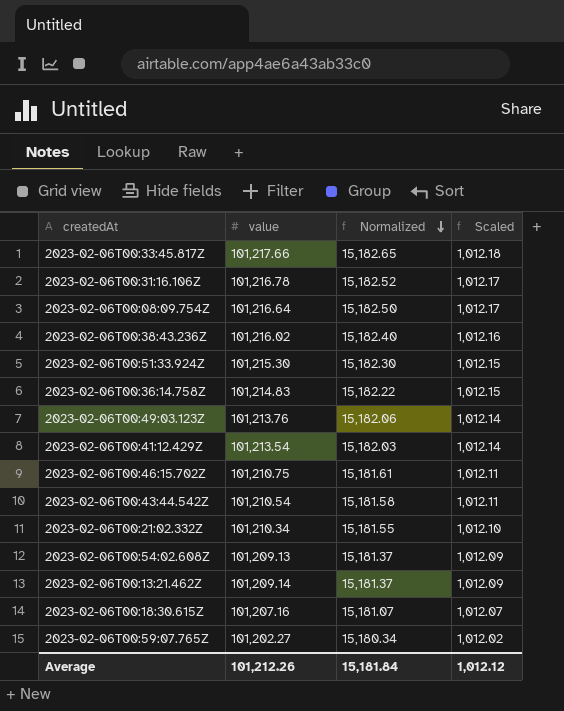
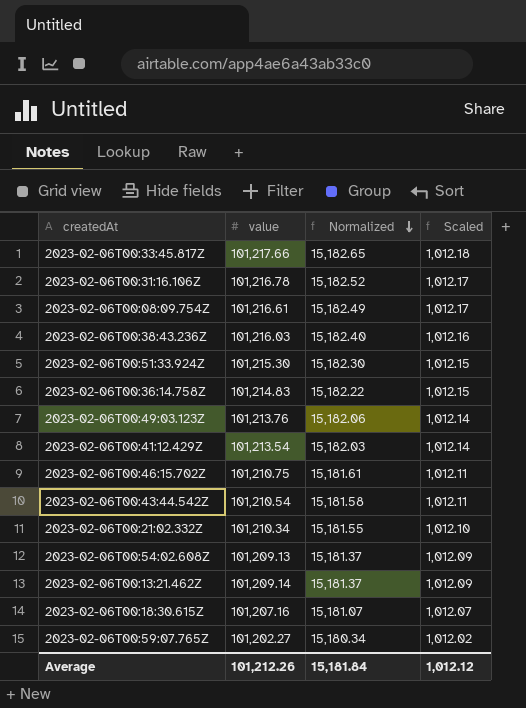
2023-02-06T00:08:09.754Z | value: 101,216.64 -> 101,216.61
2023-02-06T00:08:09.754Z | Normalized: 15,182.50 -> 15,182.49
2023-02-06T00:38:43.236Z | value: 101,216.02 -> 101,216.03

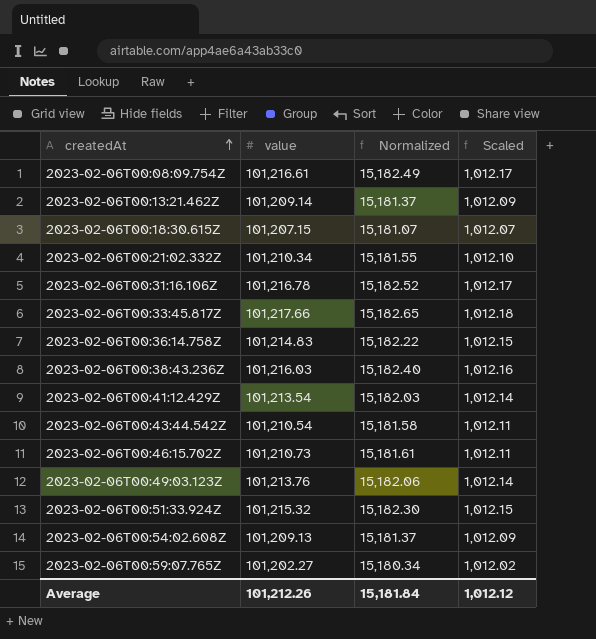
row order: Normalized descending -> createdAt ascending
2023-02-06T00:18:30.615Z | value: 101,207.16 -> 101,207.15
2023-02-06T00:46:15.702Z | value: 101,210.75 -> 101,210.73
2023-02-06T00:51:33.924Z | value: 101,215.30 -> 101,215.32

